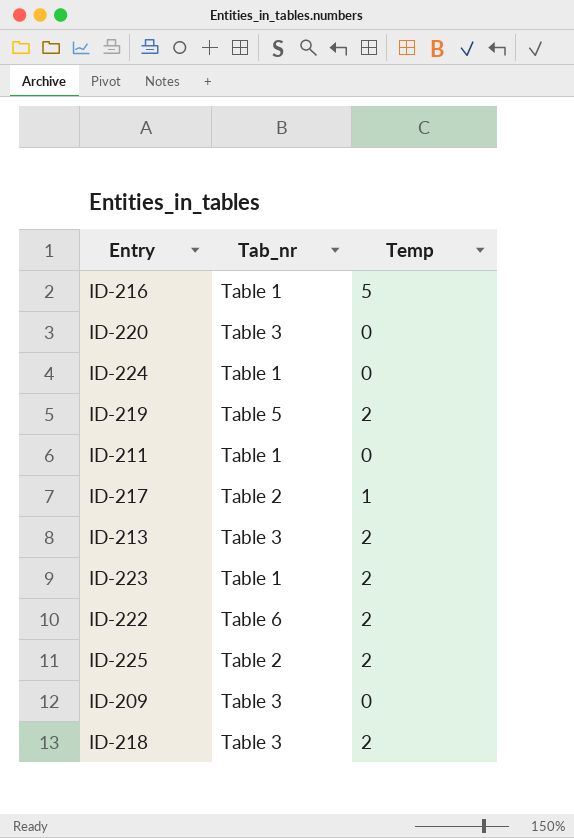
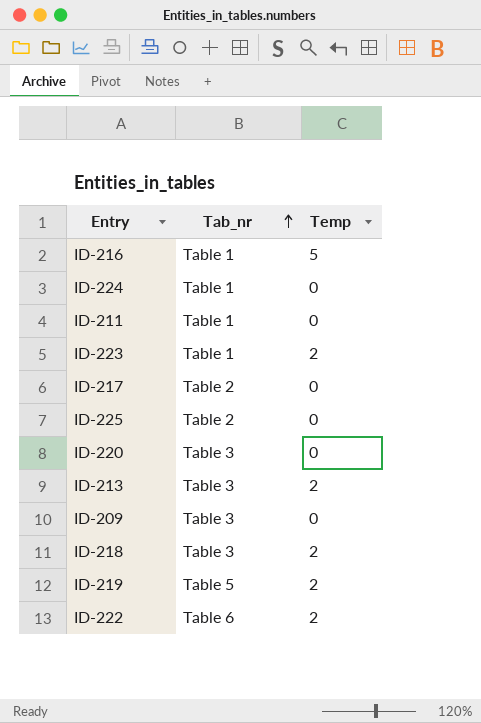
row order: none -> Tab_nr ascending
ID-217 | Temp: 1 -> 0
ID-225 | Temp: 2 -> 0

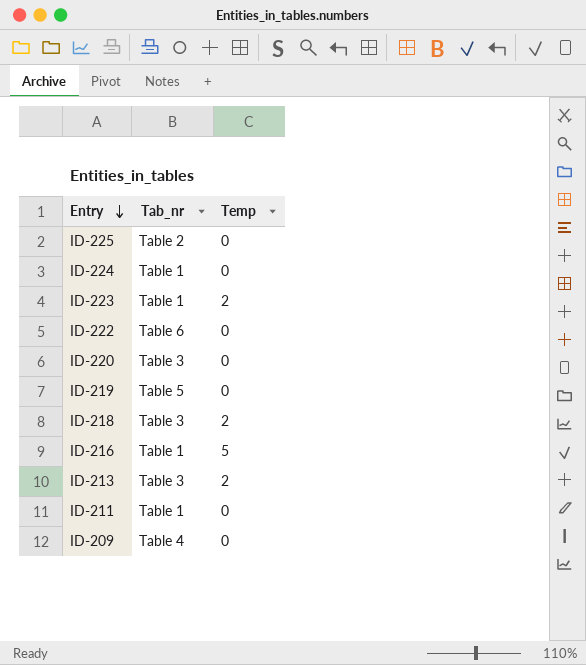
row order: Tab_nr ascending -> Entry descending
row ID-217: Table 2 | 0 -> none
ID-222 | Temp: 2 -> 0
ID-219 | Temp: 2 -> 0
ID-209 | Tab_nr: Table 3 -> Table 4

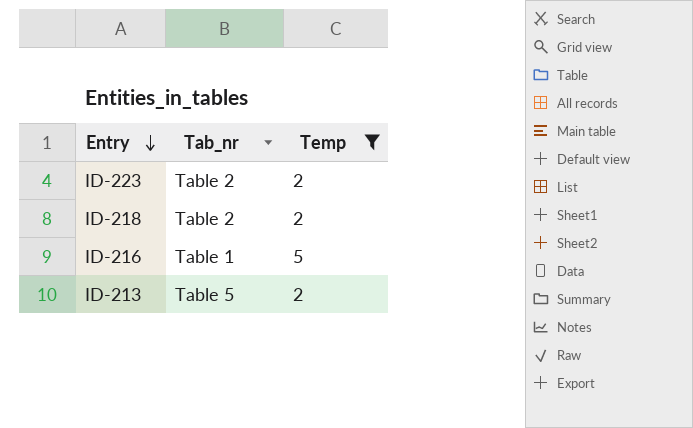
filter: none -> Temp != 0
ID-223 | Tab_nr: Table 1 -> Table 2
ID-218 | Tab_nr: Table 3 -> Table 2
ID-213 | Tab_nr: Table 3 -> Table 5

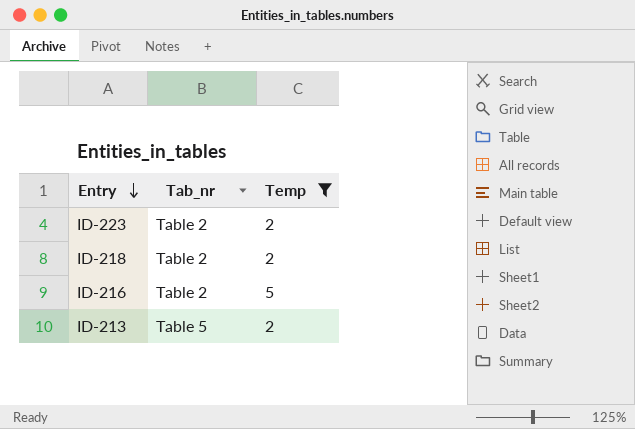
ID-216 | Tab_nr: Table 1 -> Table 2

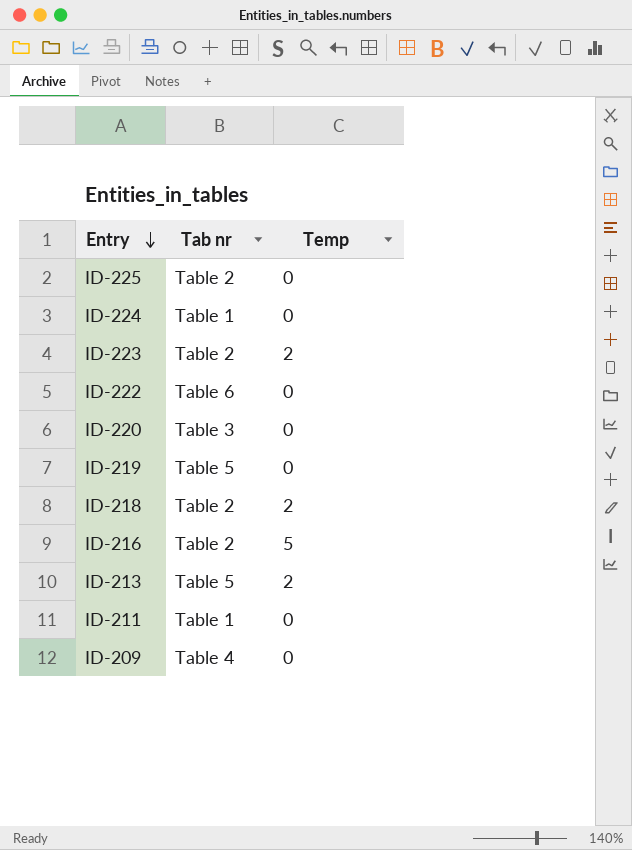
filter: Temp != 0 -> none
column name: Tab_nr -> Tab nr

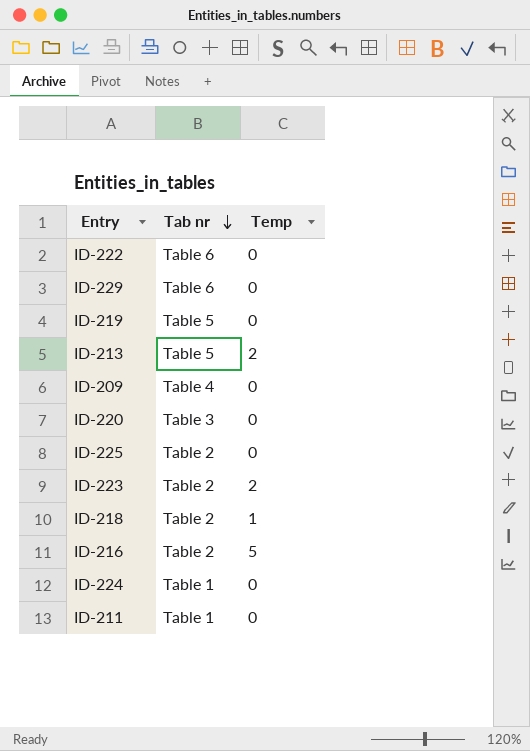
row order: Entry descending -> Tab nr descending
row ID-229: none -> Table 6 | 0
ID-218 | Temp: 2 -> 1

